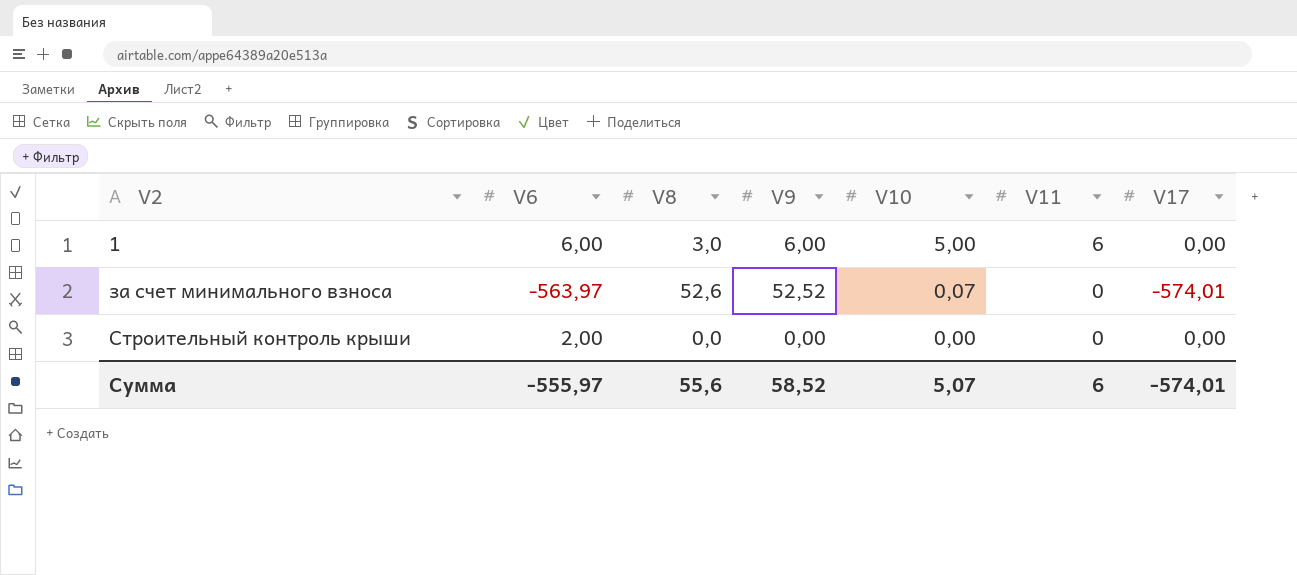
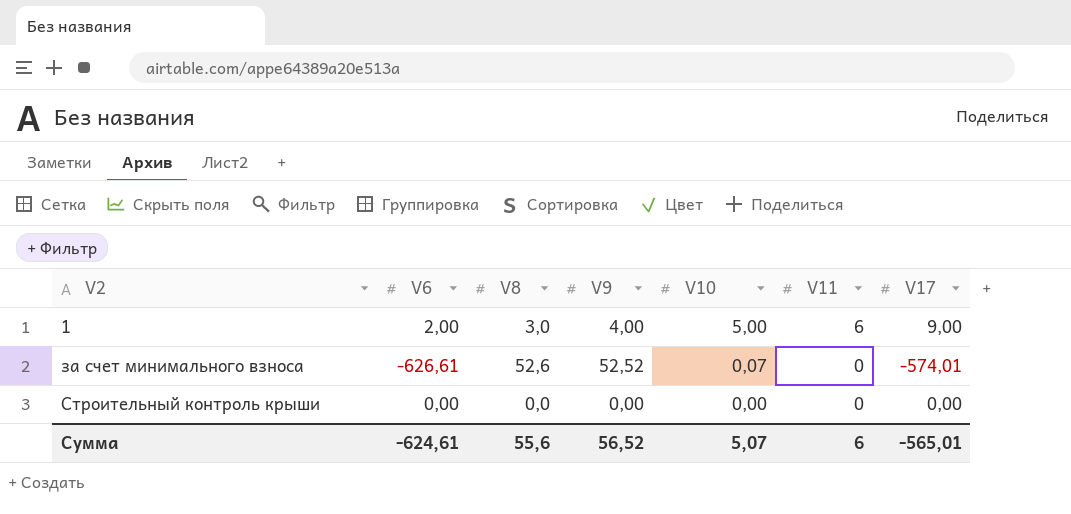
1 | V6: 6,00 -> 2,00
1 | V9: 6,00 -> 4,00
1 | V17: 0,00 -> 9,00
за счет минимального взноса | V6: -563,97 -> -626,61
Строительный контроль крыши | V6: 2,00 -> 0,00
Сумма | V6: -555,97 -> -624,61
Сумма | V9: 58,52 -> 56,52
Сумма | V17: -574,01 -> -565,01

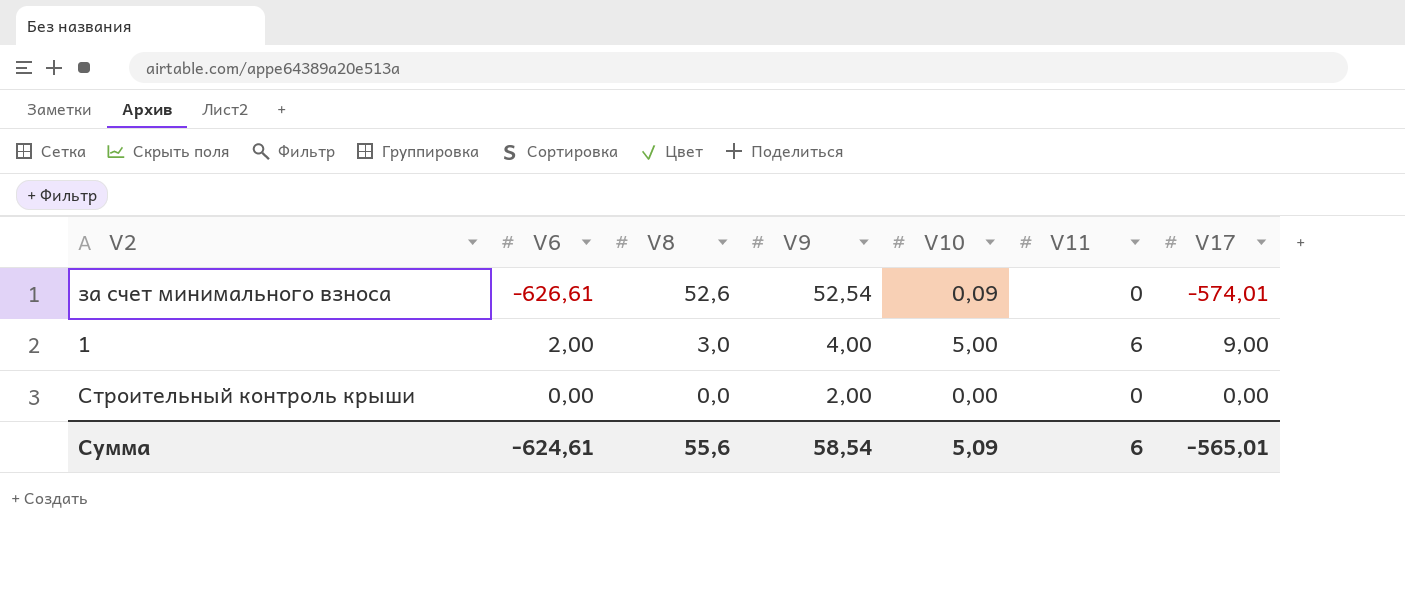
row order: V2 ascending -> V8 descending
за счет минимального взноса | V9: 52,52 -> 52,54
за счет минимального взноса | V10: 0,07 -> 0,09
Строительный контроль крыши | V9: 0,00 -> 2,00
Сумма | V9: 56,52 -> 58,54
Сумма | V10: 5,07 -> 5,09

